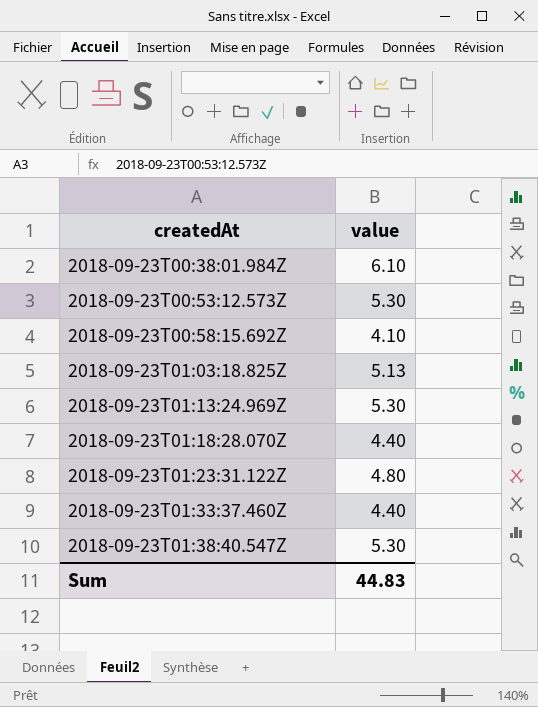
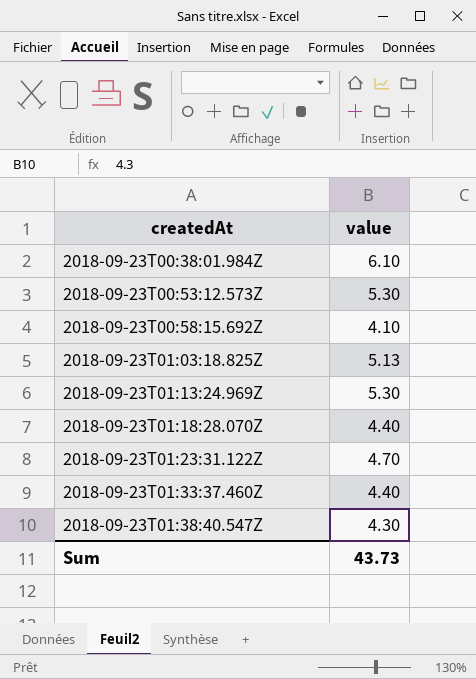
2018-09-23T01:23:31.122Z | value: 4.80 -> 4.70
2018-09-23T01:38:40.547Z | value: 5.30 -> 4.30
Sum | value: 44.83 -> 43.73

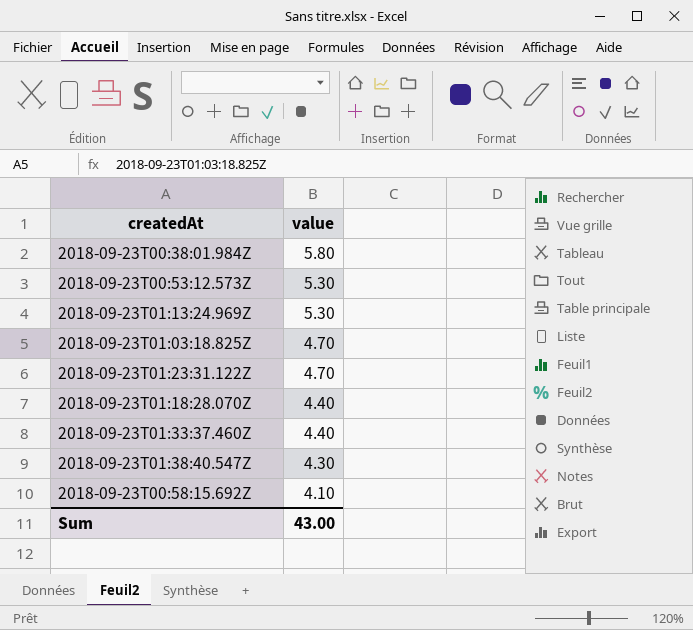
row order: createdAt ascending -> value descending
2018-09-23T00:38:01.984Z | value: 6.10 -> 5.80
2018-09-23T01:03:18.825Z | value: 5.13 -> 4.70
Sum | value: 43.73 -> 43.00

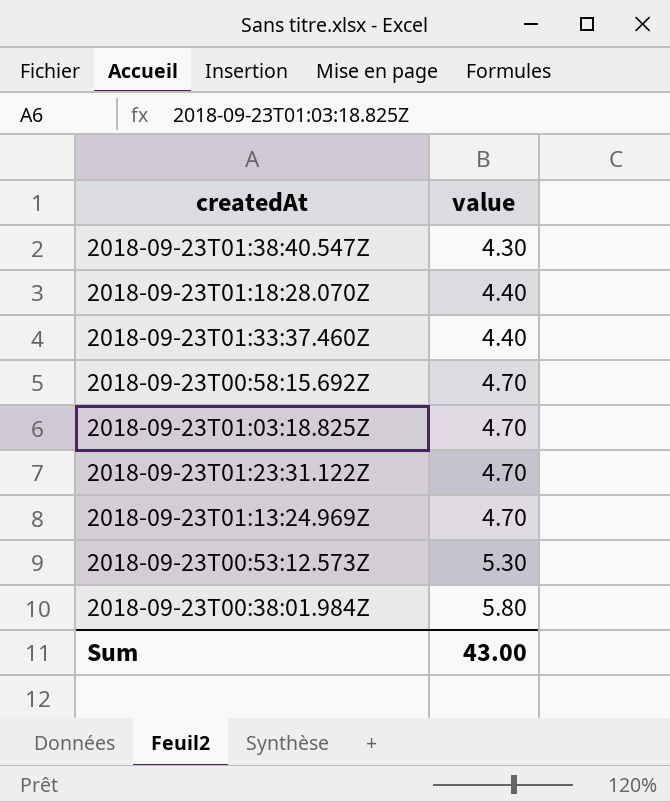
row order: value descending -> value ascending
2018-09-23T00:58:15.692Z | value: 4.10 -> 4.70
2018-09-23T01:13:24.969Z | value: 5.30 -> 4.70

